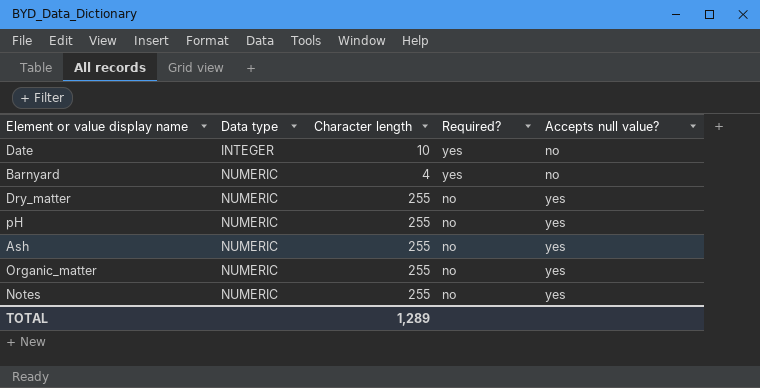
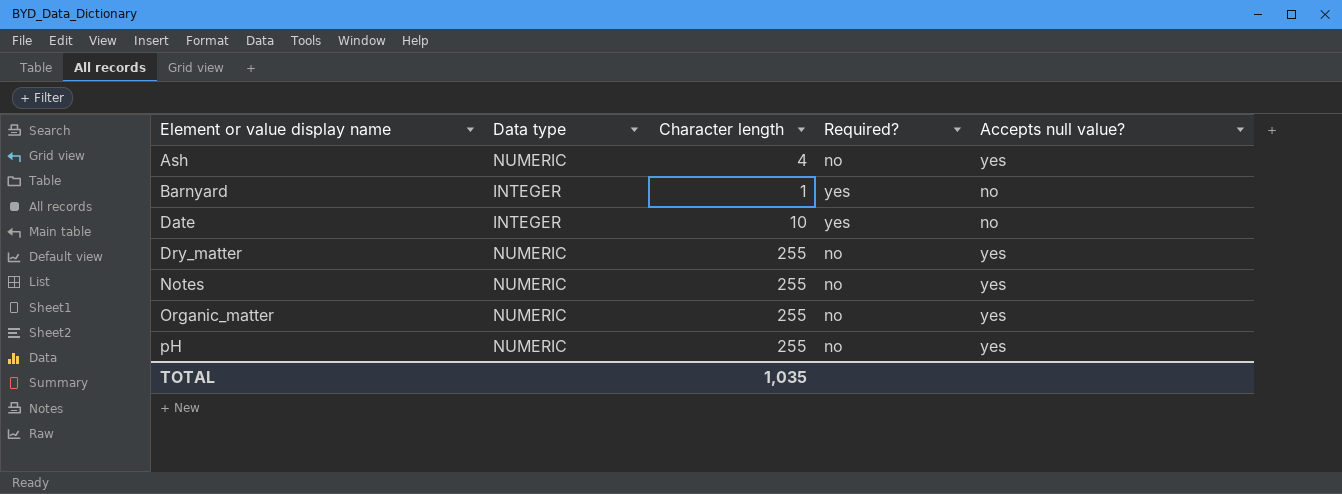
row order: Data type ascending -> Element or value display name ascending
Ash | Character length: 255 -> 4
Barnyard | Data type: NUMERIC -> INTEGER
Barnyard | Character length: 4 -> 1
TOTAL | Character length: 1,289 -> 1,035

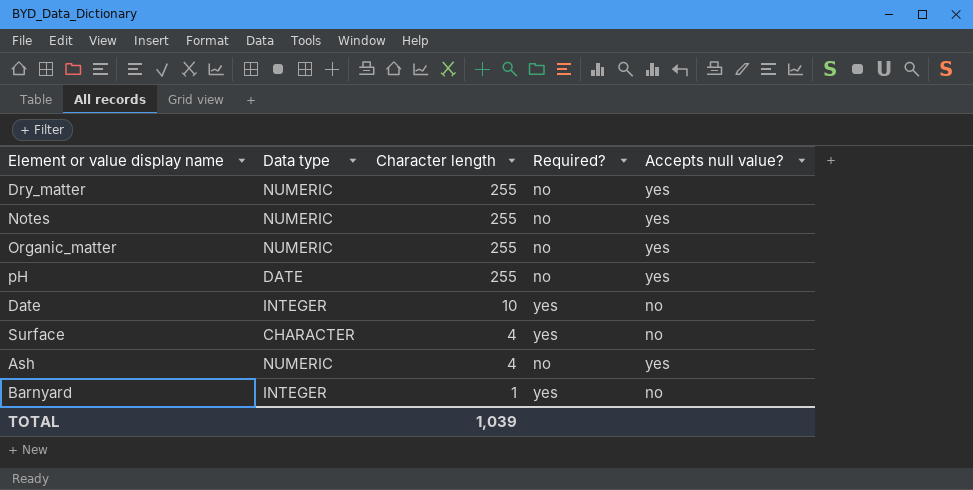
row order: Element or value display name ascending -> Character length descending
pH | Data type: NUMERIC -> DATE
row Surface: none -> CHARACTER | 4 | yes | no
TOTAL | Character length: 1,035 -> 1,039

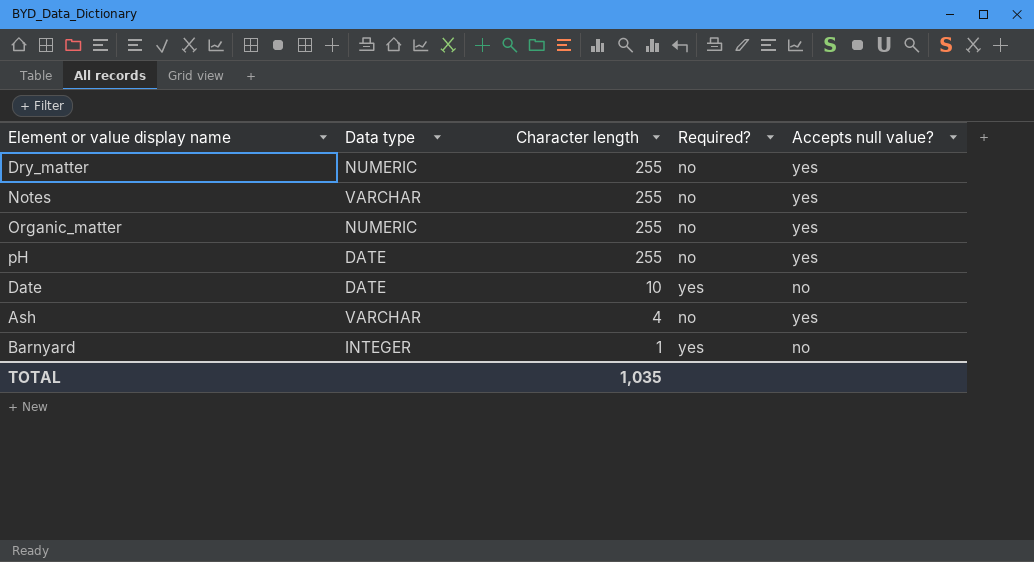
row Surface: CHARACTER | 4 | yes | no -> none
Notes | Data type: NUMERIC -> VARCHAR
Date | Data type: INTEGER -> DATE
Ash | Data type: NUMERIC -> VARCHAR
TOTAL | Character length: 1,039 -> 1,035

